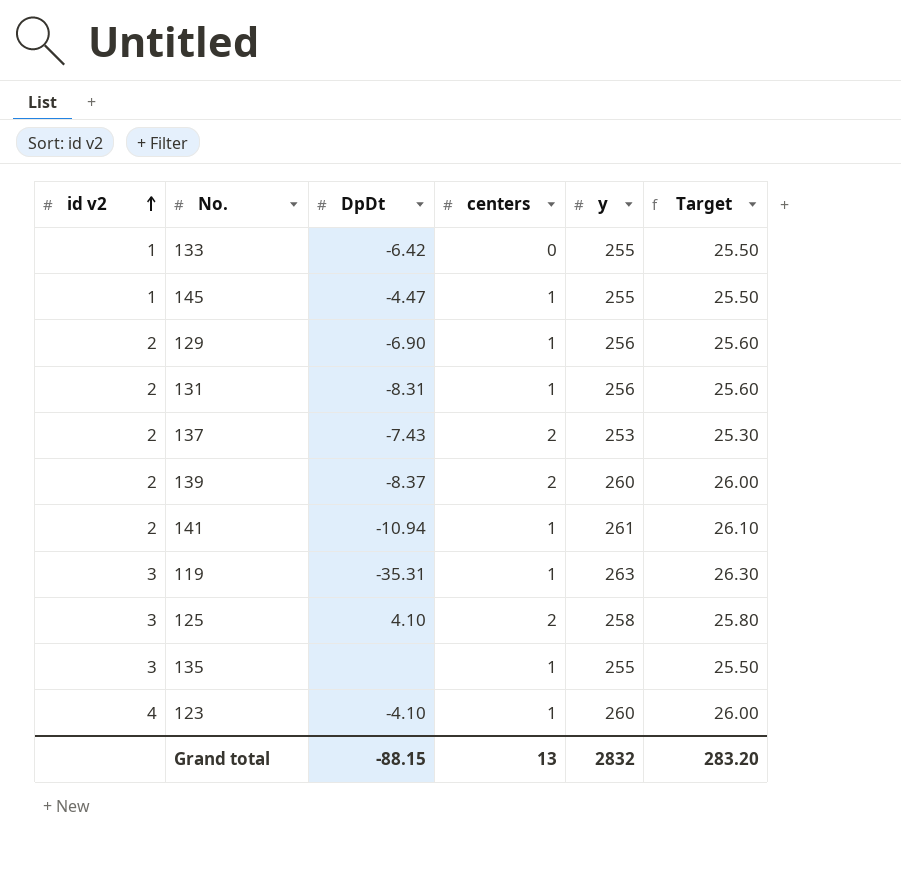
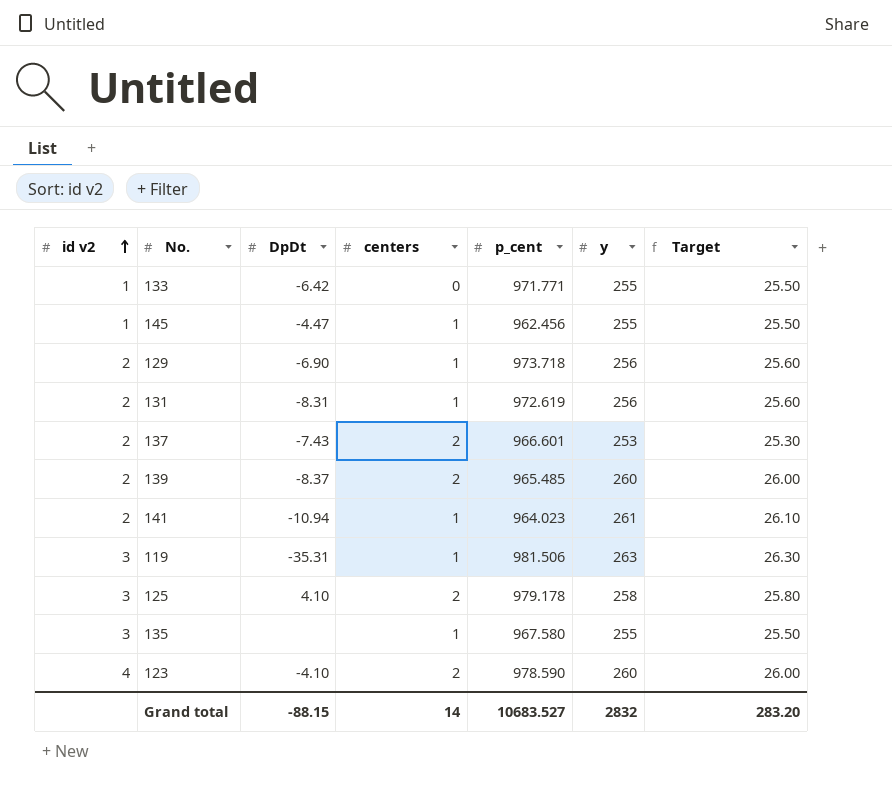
column p_cent | position: none -> 5
123 | centers: 1 -> 2
Grand total | centers: 13 -> 14

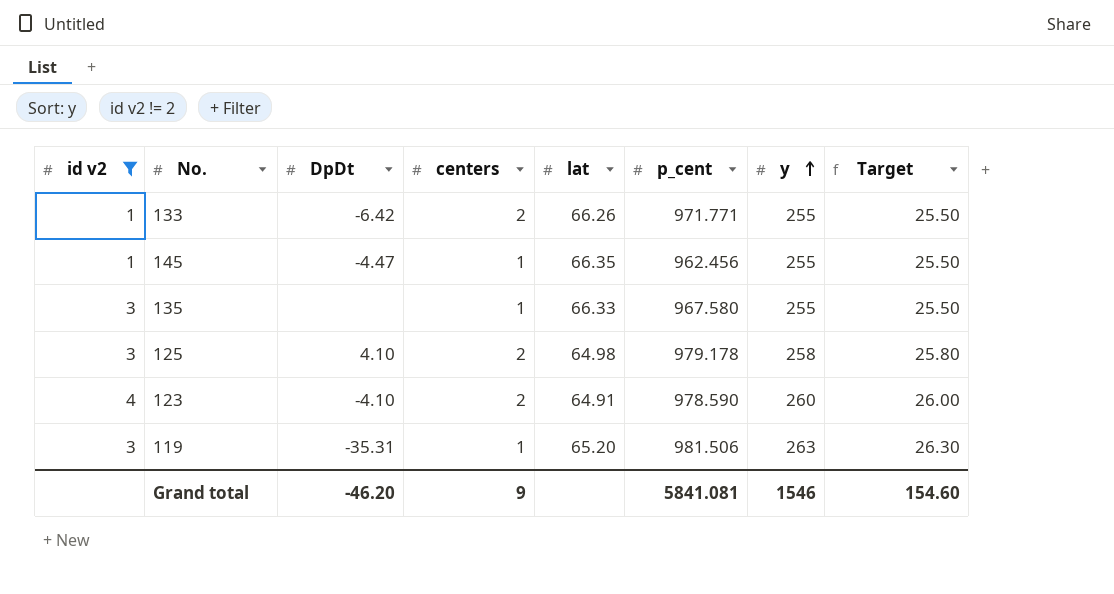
filter: none -> id v2 != 2
row order: id v2 ascending -> y ascending
column lat | position: none -> 5
133 | centers: 0 -> 2
Grand total | DpDt: -88.15 -> -46.20
Grand total | centers: 14 -> 9
Grand total | p_cent: 10683.527 -> 5841.081
Grand total | y: 2832 -> 1546
Grand total | Target: 283.20 -> 154.60

